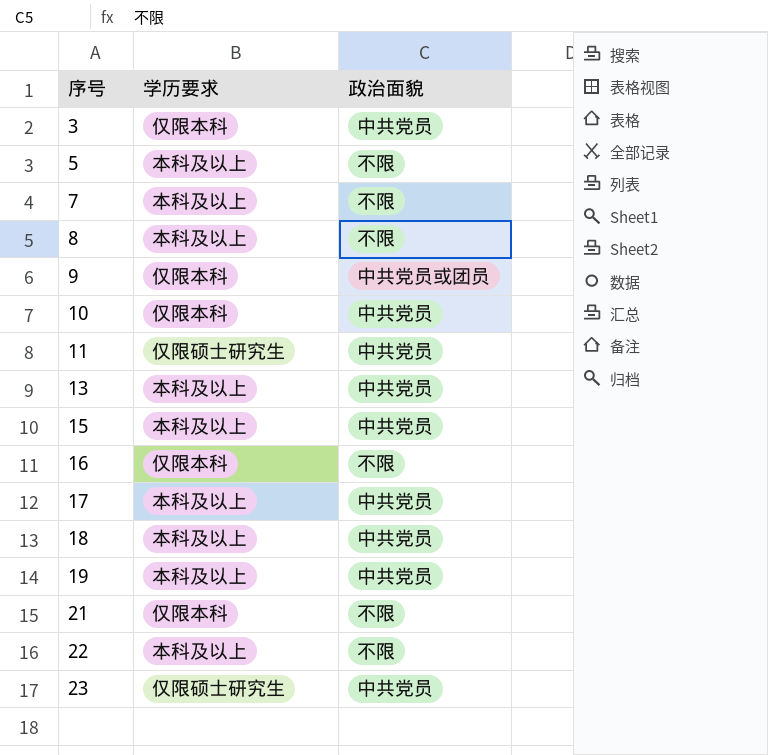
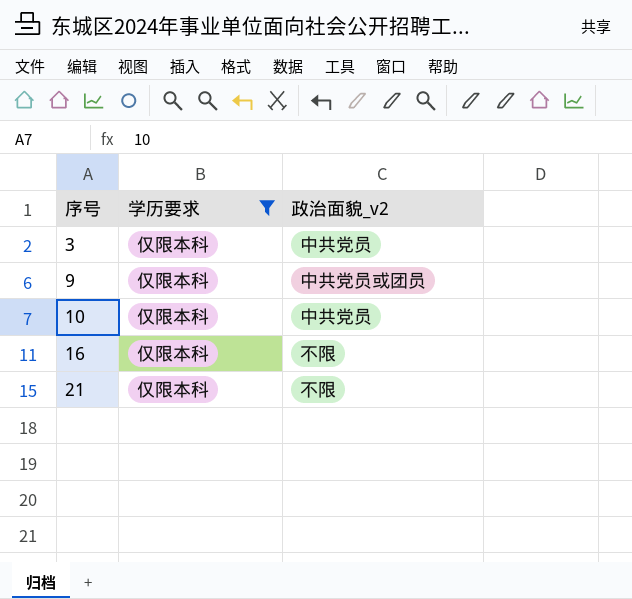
filter: none -> 学历要求 = 仅限本科
column name: 政治面貌 -> 政治面貌_v2

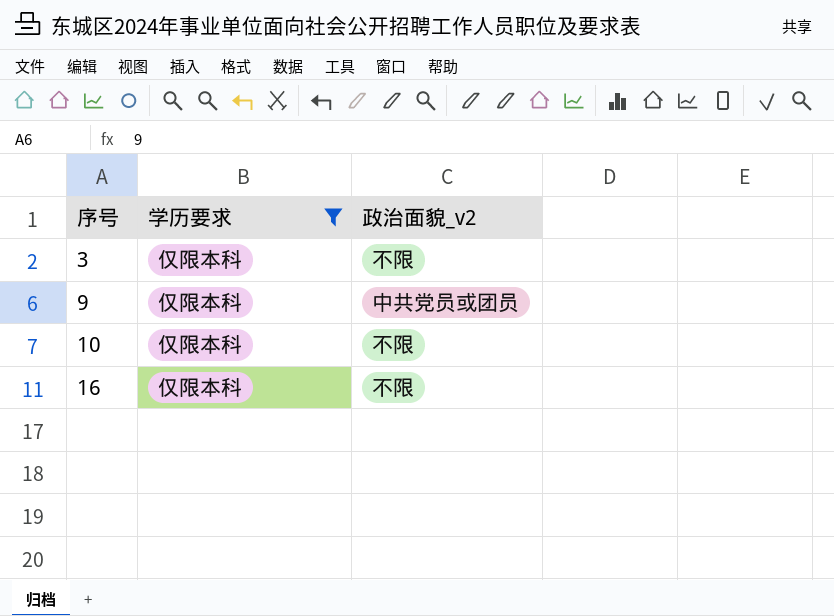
row 21: 仅限本科 | 不限 -> none
3 | 政治面貌_v2: 中共党员 -> 不限
10 | 政治面貌_v2: 中共党员 -> 不限

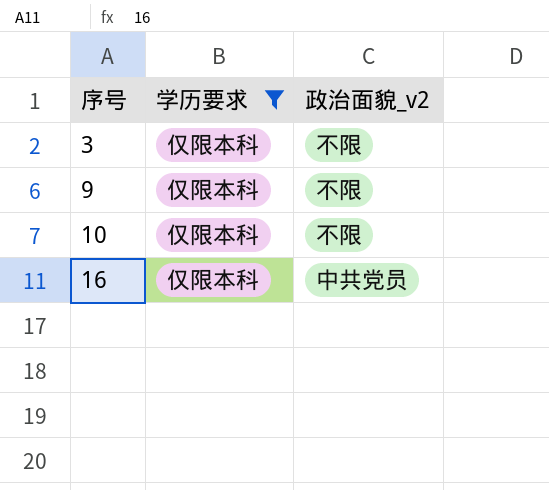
9 | 政治面貌_v2: 中共党员或团员 -> 不限
16 | 政治面貌_v2: 不限 -> 中共党员

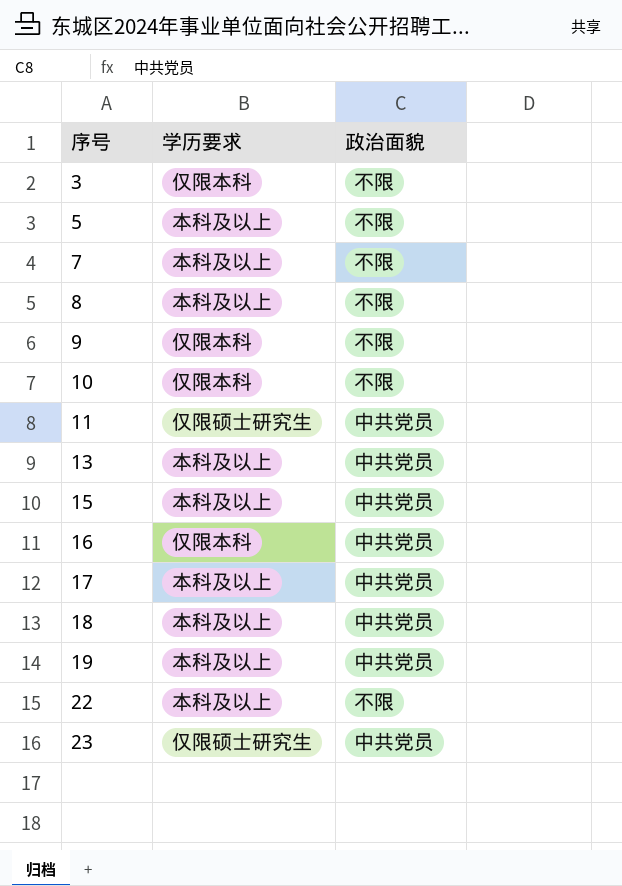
filter: 学历要求 = 仅限本科 -> none
column name: 政治面貌_v2 -> 政治面貌

